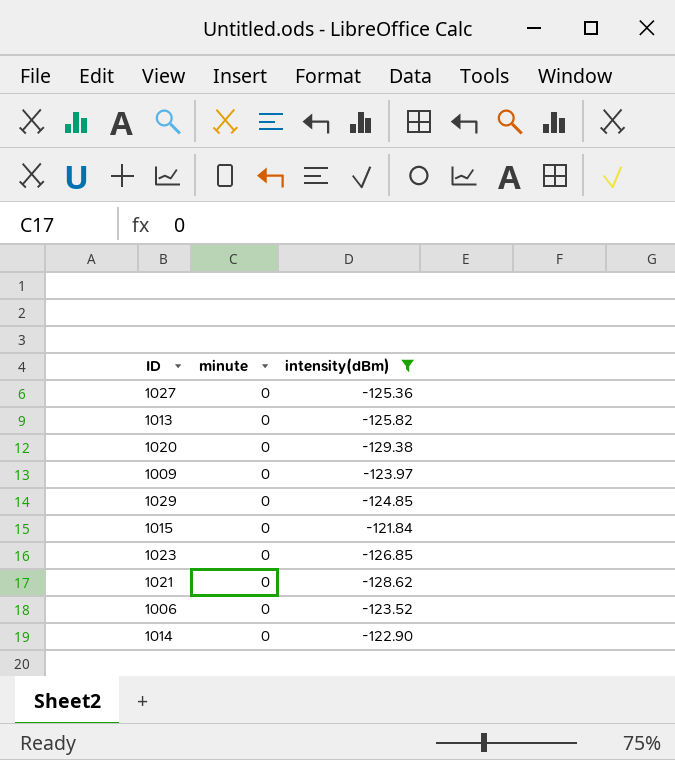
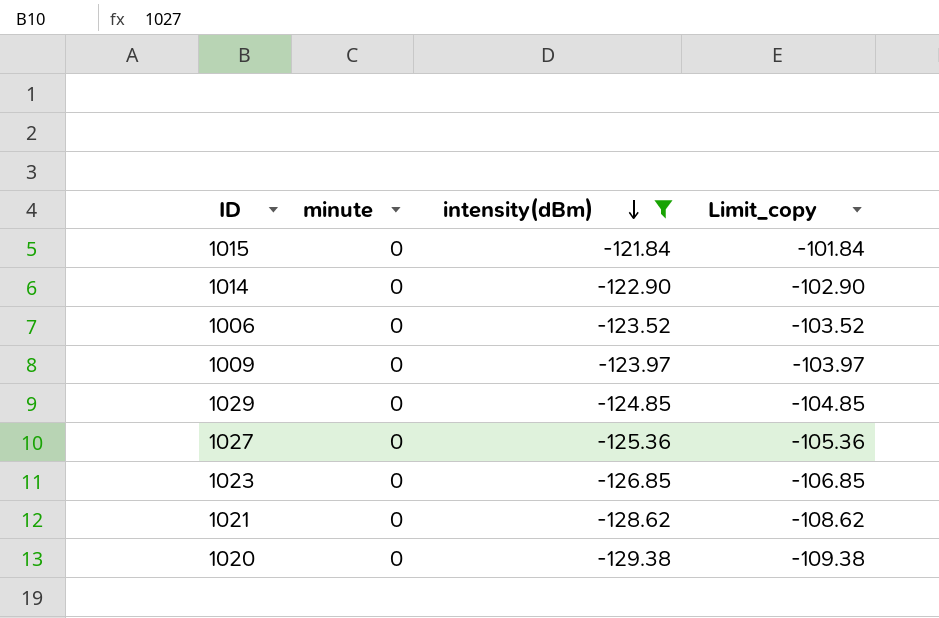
row order: none -> intensity(dBm) descending
column Limit_copy | formula: none -> [intensity(dBm)] + 20
row 1013: 0 | -125.82 -> none

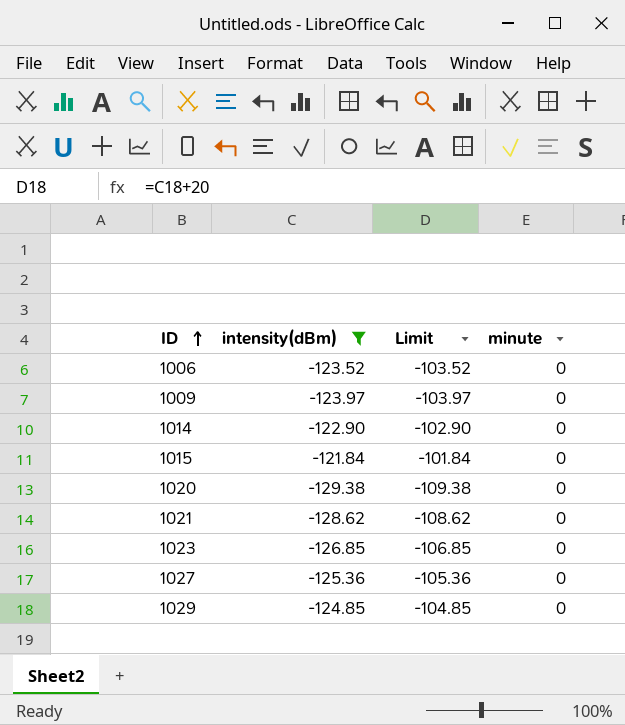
row order: intensity(dBm) descending -> ID ascending
column name: Limit_copy -> Limit
column minute | position: 2 -> 4

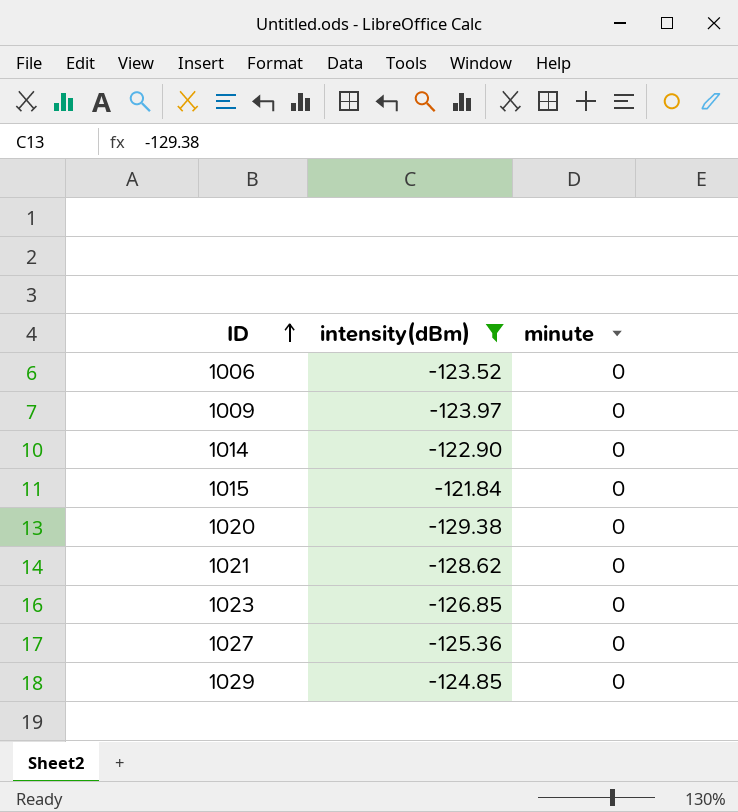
column Limit | formula: [intensity(dBm)] + 20 -> none

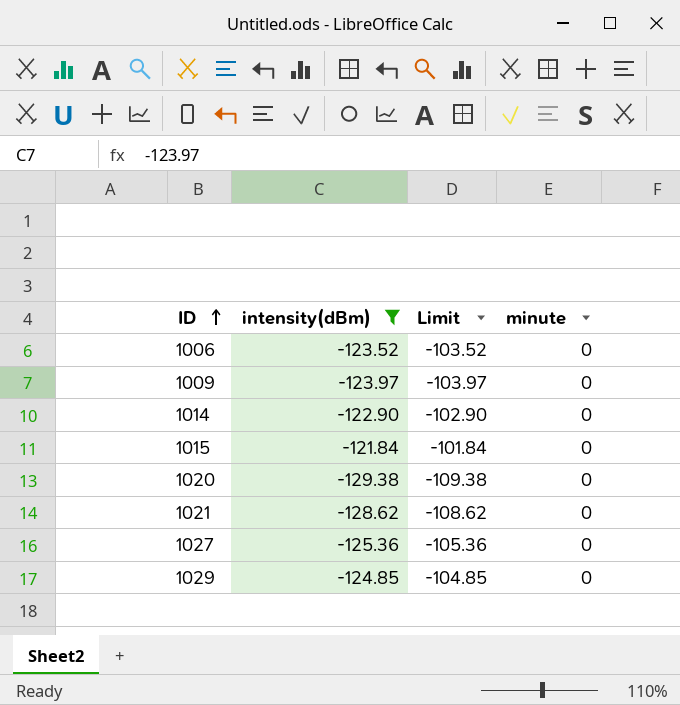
column Limit | formula: none -> [intensity(dBm)] + 20
row 1023: -126.85 | 0 -> none

